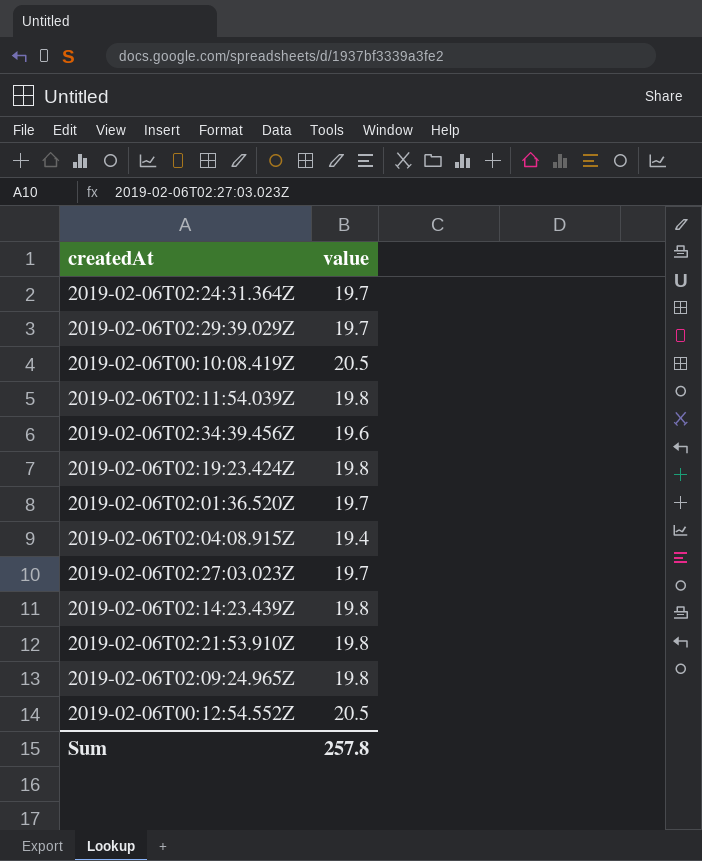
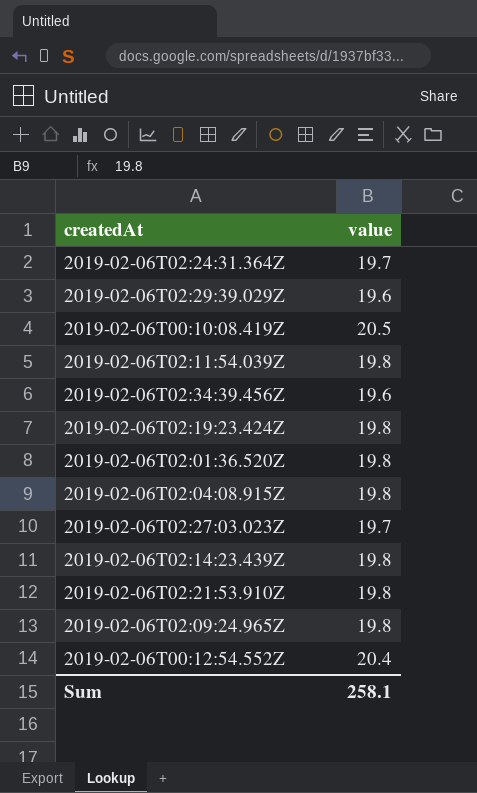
2019-02-06T02:29:39.029Z | value: 19.7 -> 19.6
2019-02-06T02:01:36.520Z | value: 19.7 -> 19.8
2019-02-06T02:04:08.915Z | value: 19.4 -> 19.8
2019-02-06T00:12:54.552Z | value: 20.5 -> 20.4
Sum | value: 257.8 -> 258.1

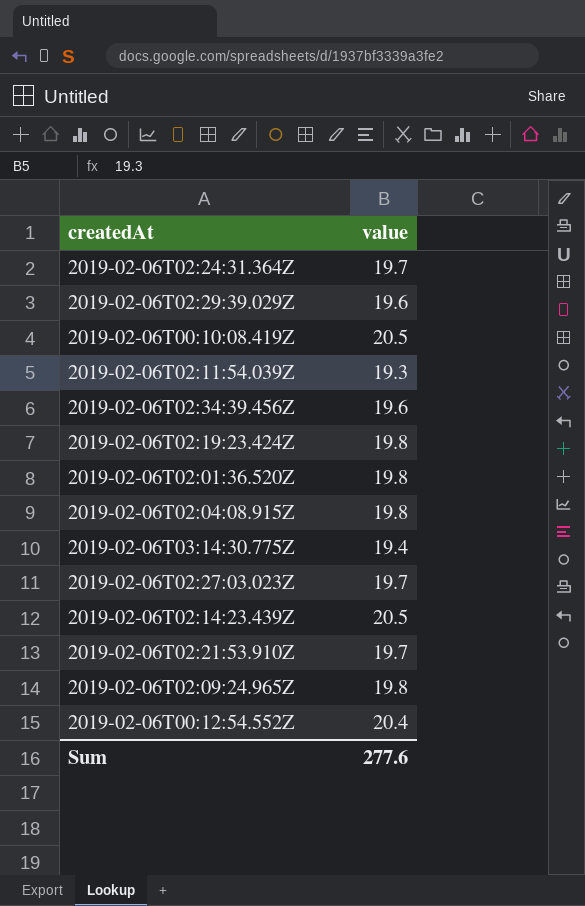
2019-02-06T02:11:54.039Z | value: 19.8 -> 19.3
row 2019-02-06T03:14:30.775Z: none -> 19.4
2019-02-06T02:14:23.439Z | value: 19.8 -> 20.5
2019-02-06T02:21:53.910Z | value: 19.8 -> 19.7
Sum | value: 258.1 -> 277.6

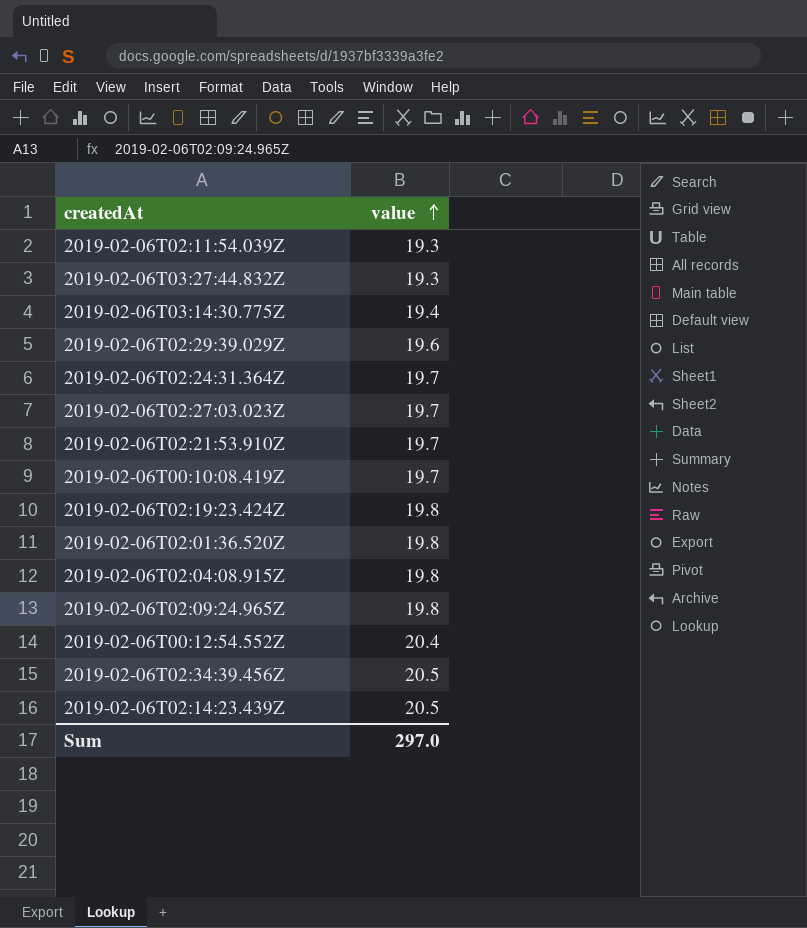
row order: none -> value ascending
row 2019-02-06T03:27:44.832Z: none -> 19.3
2019-02-06T00:10:08.419Z | value: 20.5 -> 19.7
2019-02-06T02:34:39.456Z | value: 19.6 -> 20.5
Sum | value: 277.6 -> 297.0

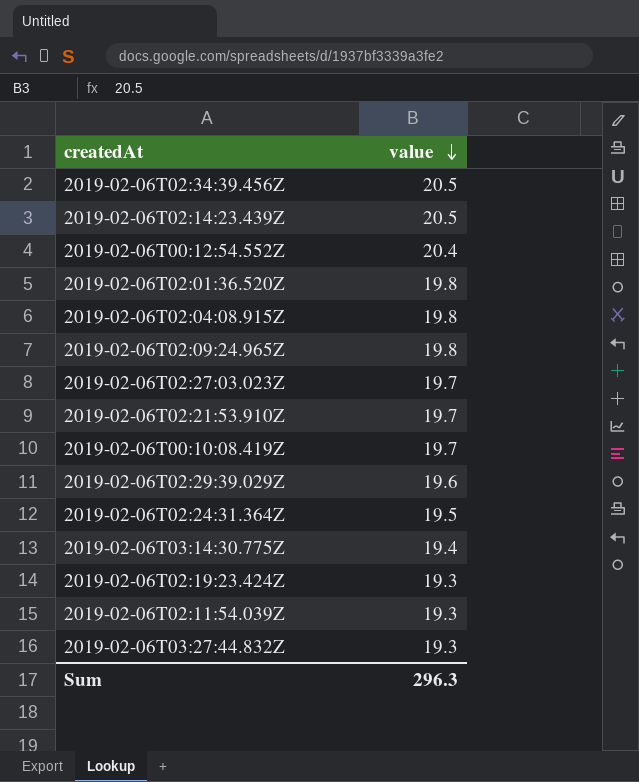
row order: value ascending -> value descending
2019-02-06T02:24:31.364Z | value: 19.7 -> 19.5
2019-02-06T02:19:23.424Z | value: 19.8 -> 19.3
Sum | value: 297.0 -> 296.3

